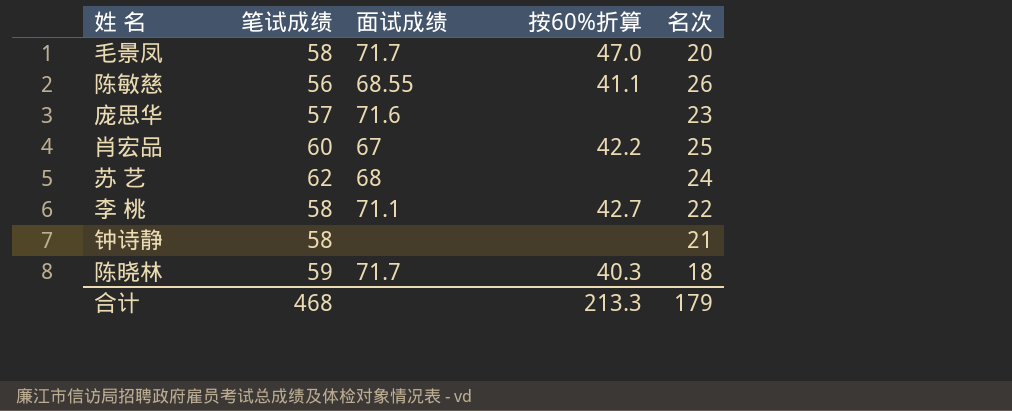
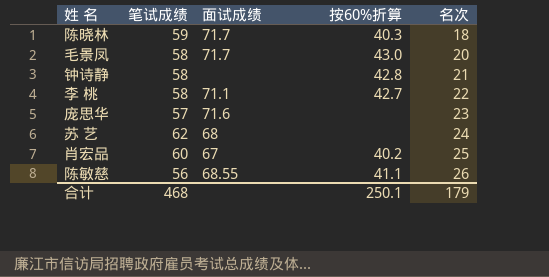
row order: none -> 名次 ascending
毛景凤 | 按60%折算: 47.0 -> 43.0
钟诗静 | 按60%折算: none -> 42.8
肖宏品 | 按60%折算: 42.2 -> 40.2
合计 | 按60%折算: 213.3 -> 250.1

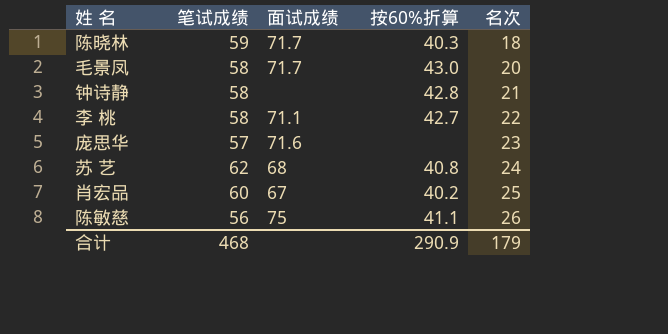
苏 艺 | 按60%折算: none -> 40.8
陈敏慈 | 面试成绩: 68.55 -> 75
合计 | 按60%折算: 250.1 -> 290.9

